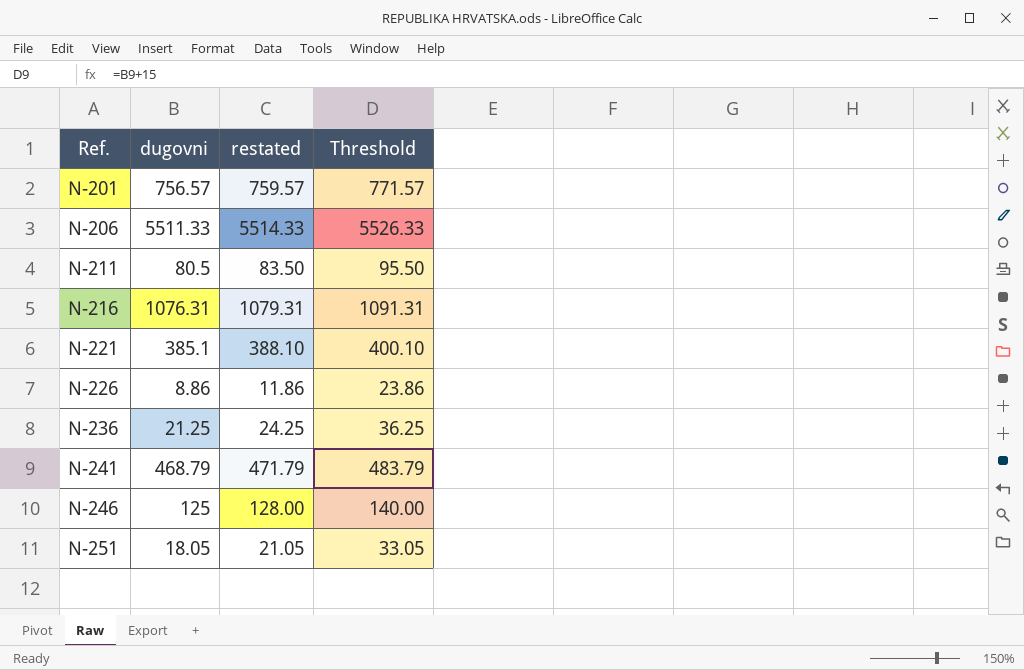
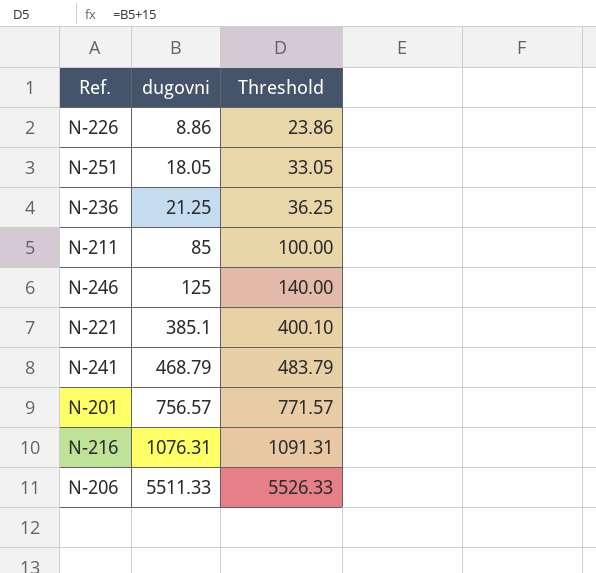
row order: Ref. ascending -> dugovni ascending
column restated | formula: [dugovni] + 3 -> none
N-211 | dugovni: 80.5 -> 85
N-211 | Threshold: 95.50 -> 100.00

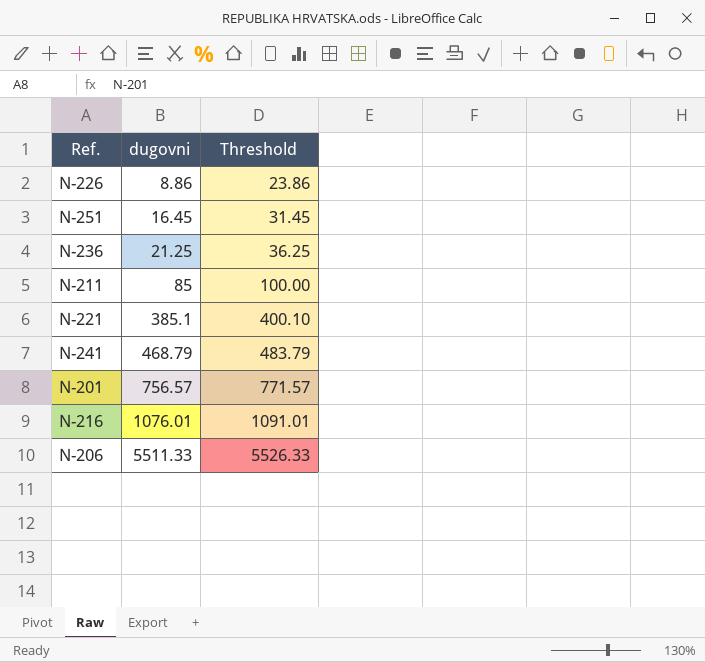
row N-246: 125 | 140.00 -> none
N-251 | dugovni: 18.05 -> 16.45
N-251 | Threshold: 33.05 -> 31.45
N-216 | dugovni: 1076.31 -> 1076.01
N-216 | Threshold: 1091.31 -> 1091.01

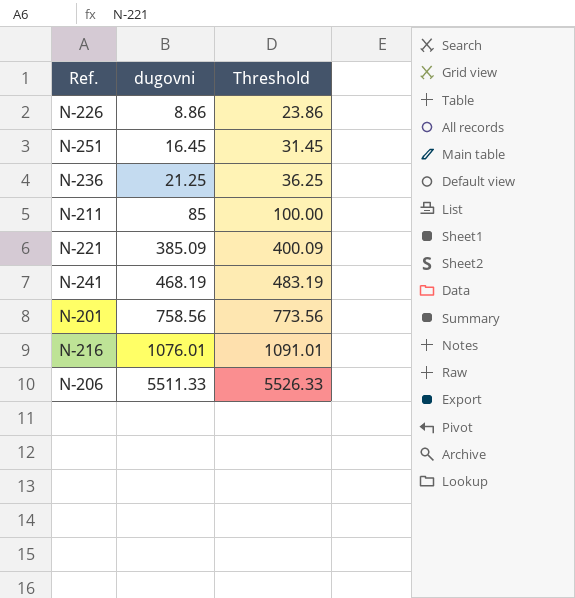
N-221 | dugovni: 385.1 -> 385.09
N-221 | Threshold: 400.10 -> 400.09
N-241 | dugovni: 468.79 -> 468.19
N-241 | Threshold: 483.79 -> 483.19
N-201 | dugovni: 756.57 -> 758.56
N-201 | Threshold: 771.57 -> 773.56

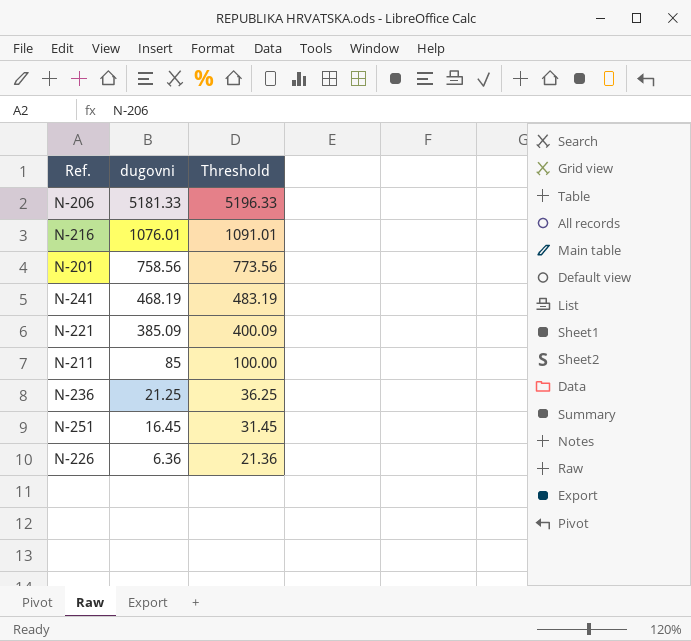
row order: dugovni ascending -> dugovni descending
N-206 | dugovni: 5511.33 -> 5181.33
N-206 | Threshold: 5526.33 -> 5196.33
N-226 | dugovni: 8.86 -> 6.36
N-226 | Threshold: 23.86 -> 21.36

